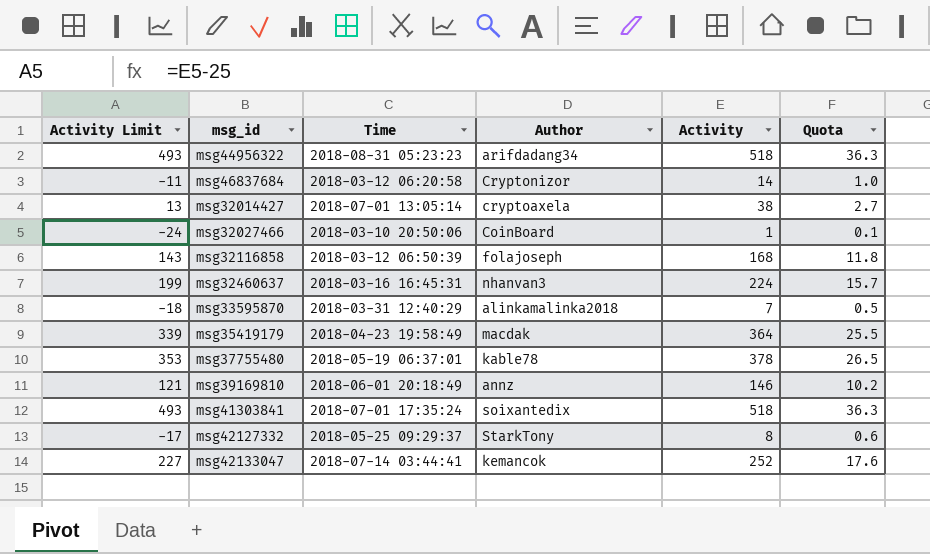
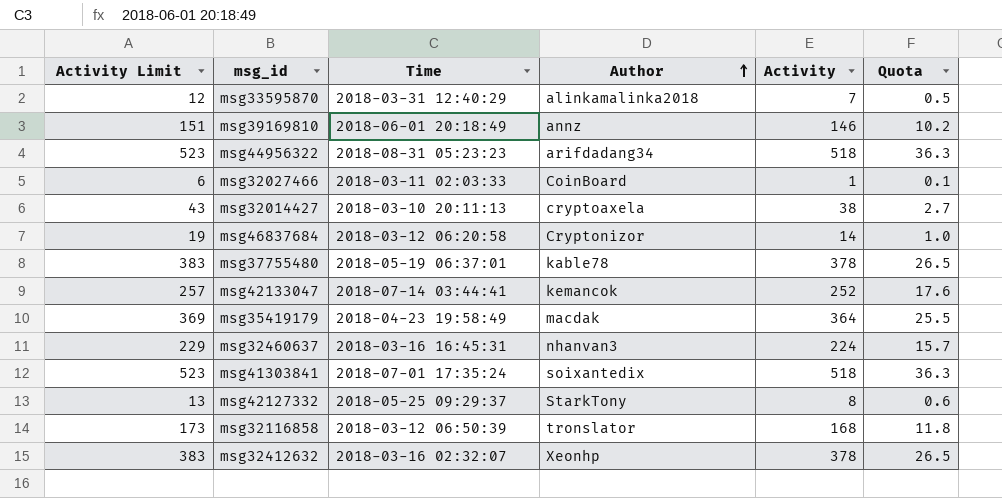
row order: none -> Author ascending
column Activity Limit | formula: [Activity] - 25 -> [Activity] + 5
msg32027466 | Time: 2018-03-10 20:50:06 -> 2018-03-11 02:03:33
msg32014427 | Time: 2018-07-01 13:05:14 -> 2018-03-10 20:11:13
msg32116858 | Author: folajoseph -> tronslator
row msg32412632: none -> 383 | 2018-03-16 02:32:07 | Xeonhp | 378 | 26.5

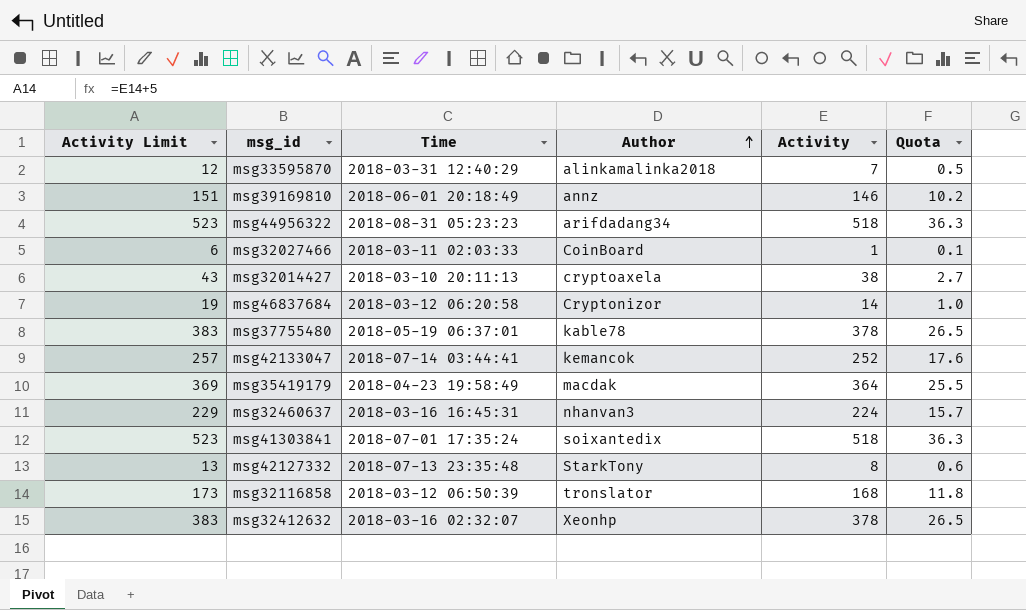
msg42127332 | Time: 2018-05-25 09:29:37 -> 2018-07-13 23:35:48

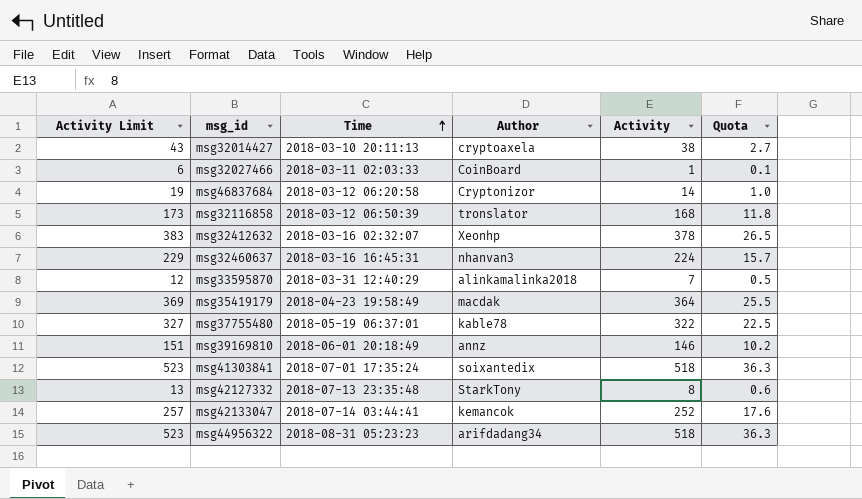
row order: Author ascending -> Time ascending
msg37755480 | Activity Limit: 383 -> 327
msg37755480 | Activity: 378 -> 322
msg37755480 | Quota: 26.5 -> 22.5

